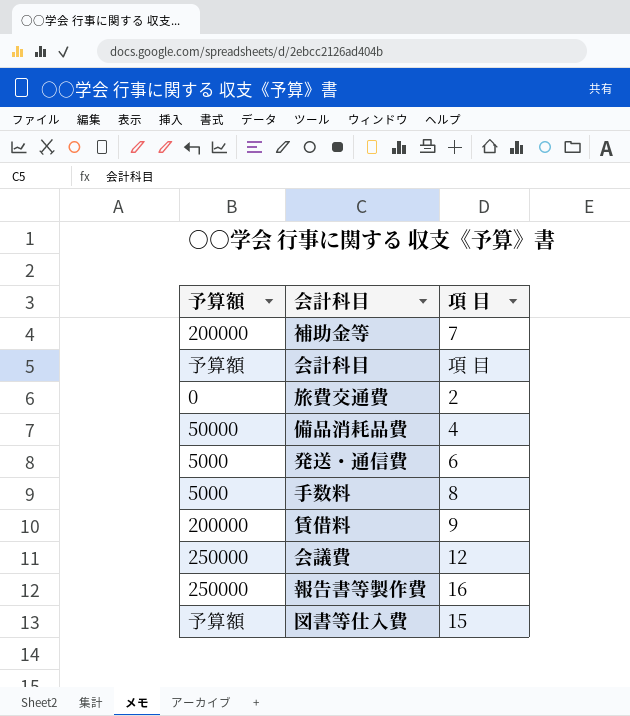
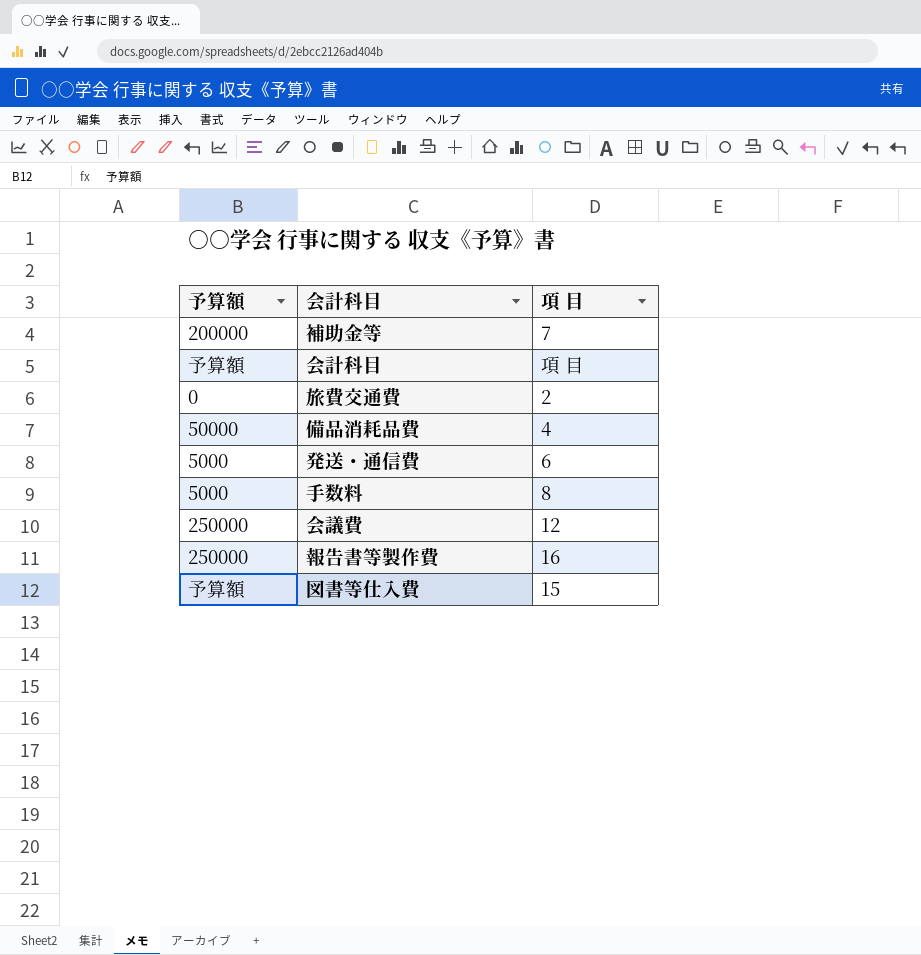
row 賃借料: 200000 | 9 -> none

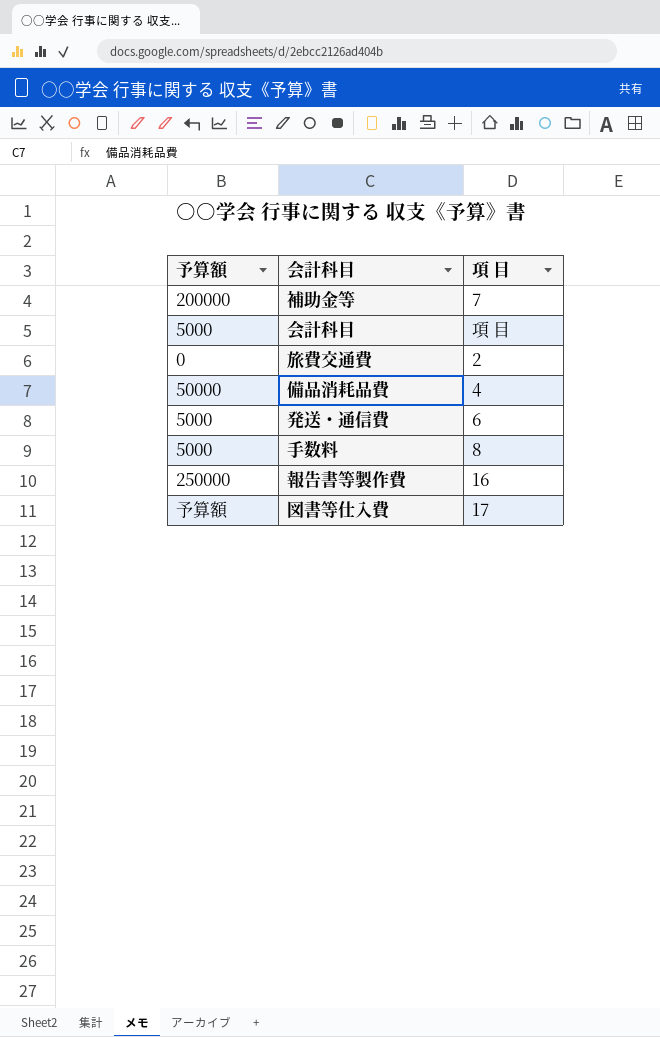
row 会議費: 250000 | 12 -> none
会計科目 | 予算額: 予算額 -> 5000
図書等仕入費 | 項 目: 15 -> 17

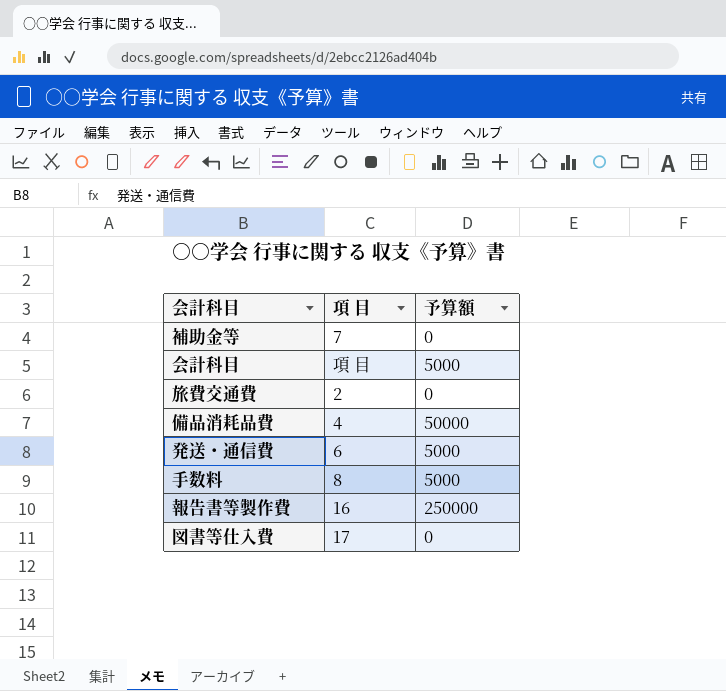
column 予算額 | position: 1 -> 3
補助金等 | 予算額: 200000 -> 0
図書等仕入費 | 予算額: 予算額 -> 0

